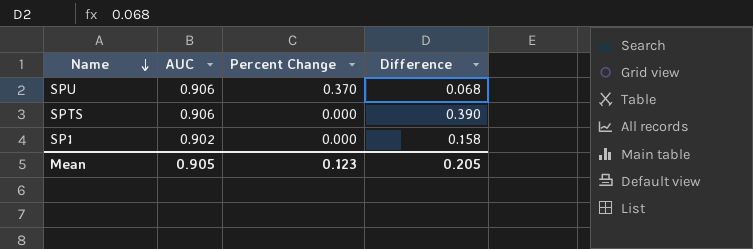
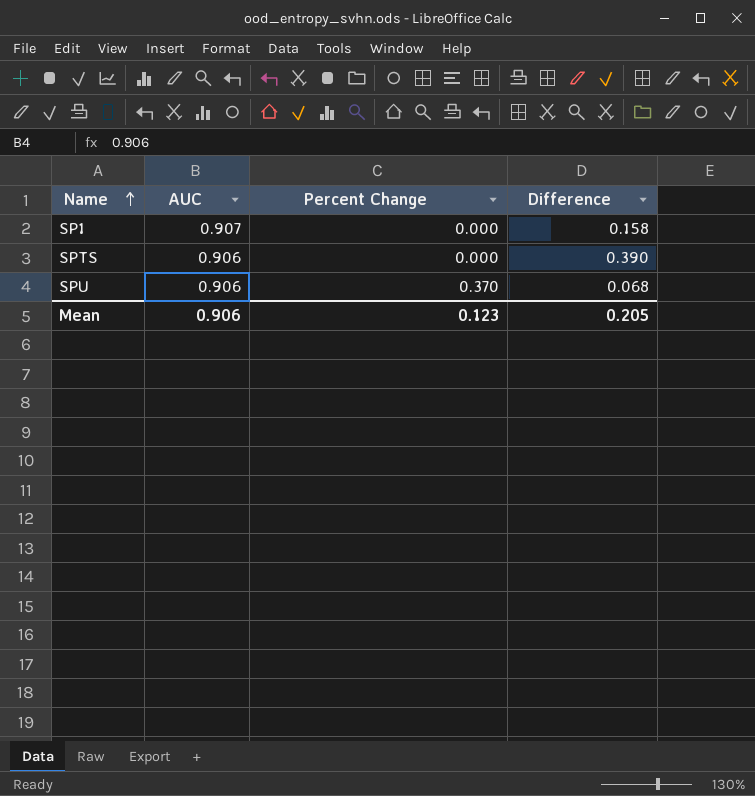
row order: Name descending -> Name ascending
SP1 | AUC: 0.902 -> 0.907
Mean | AUC: 0.905 -> 0.906

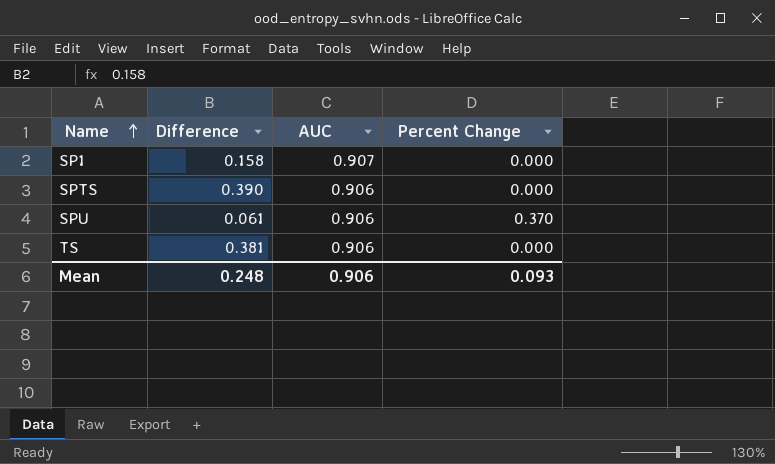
column Difference | position: 4 -> 2
SPU | Difference: 0.068 -> 0.061
row TS: none -> 0.381 | 0.906 | 0.000
Mean | Difference: 0.205 -> 0.248
Mean | Percent Change: 0.123 -> 0.093

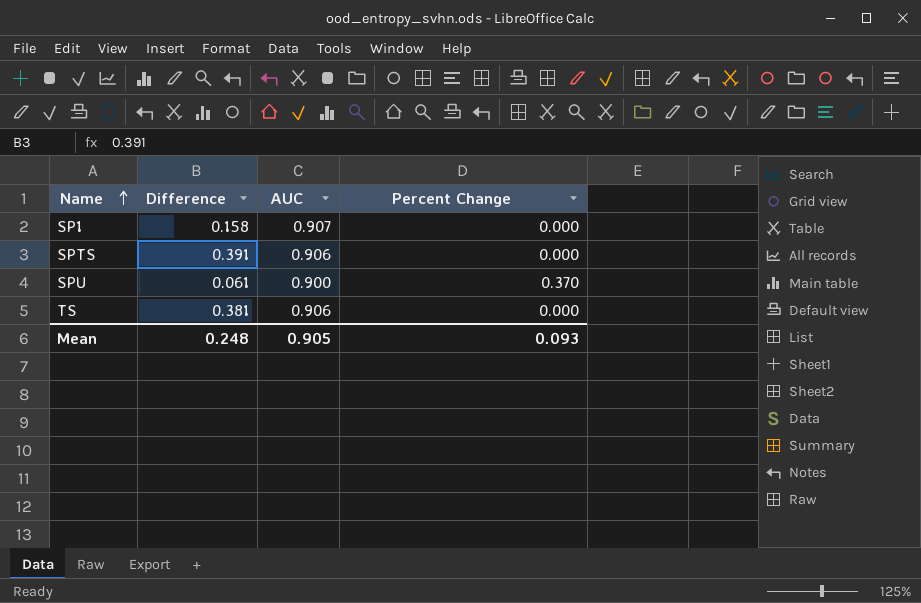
SPTS | Difference: 0.390 -> 0.391
SPU | AUC: 0.906 -> 0.900
Mean | AUC: 0.906 -> 0.905

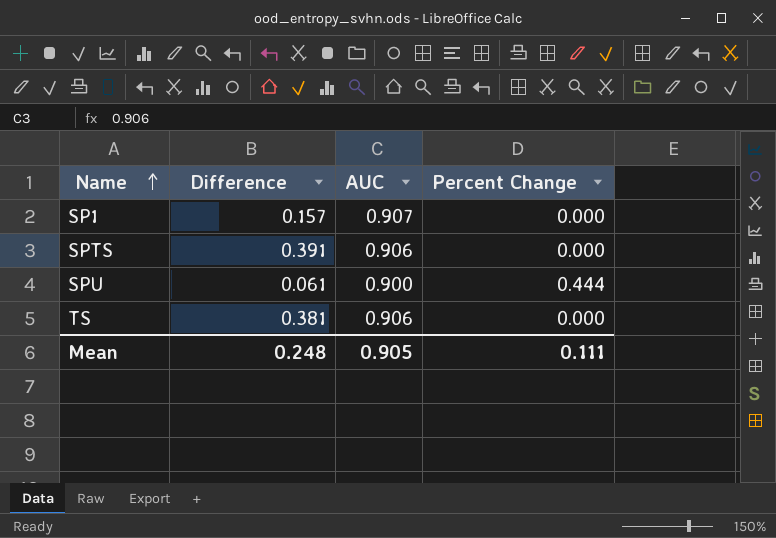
SP1 | Difference: 0.158 -> 0.157
SPU | Percent Change: 0.370 -> 0.444
Mean | Percent Change: 0.093 -> 0.111

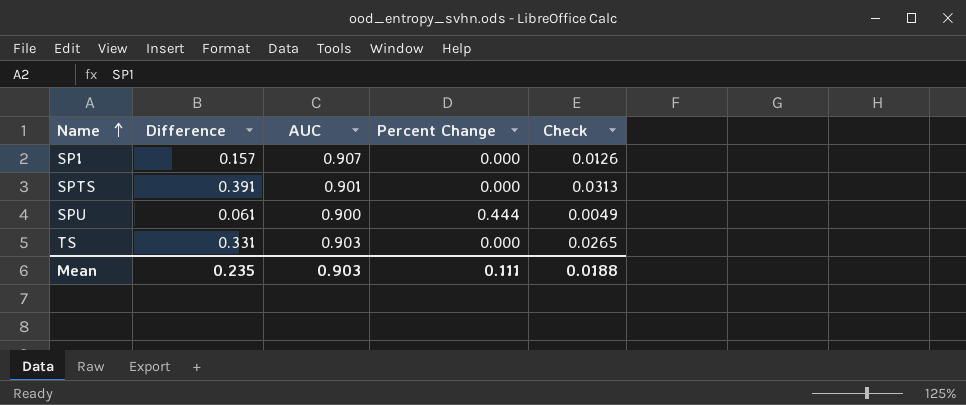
column Check | formula: none -> [Difference] * 0.08
SPTS | AUC: 0.906 -> 0.901
TS | Difference: 0.381 -> 0.331
TS | AUC: 0.906 -> 0.903
Mean | Difference: 0.248 -> 0.235
Mean | AUC: 0.905 -> 0.903

